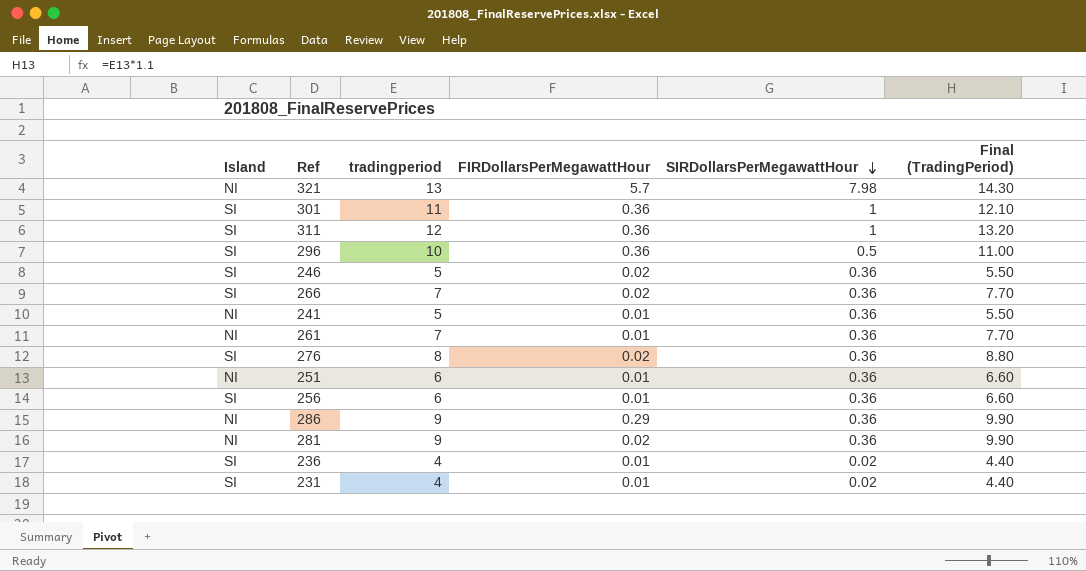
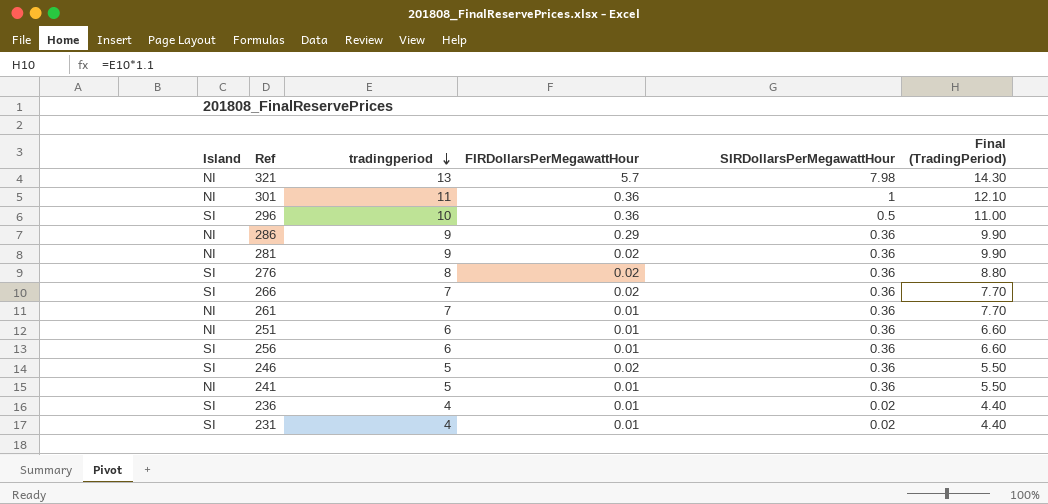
row order: SIRDollarsPerMegawattHour descending -> tradingperiod descending
row 311: SI | 12 | 0.36 | 1 | 13.20 -> none
301 | Island: SI -> NI

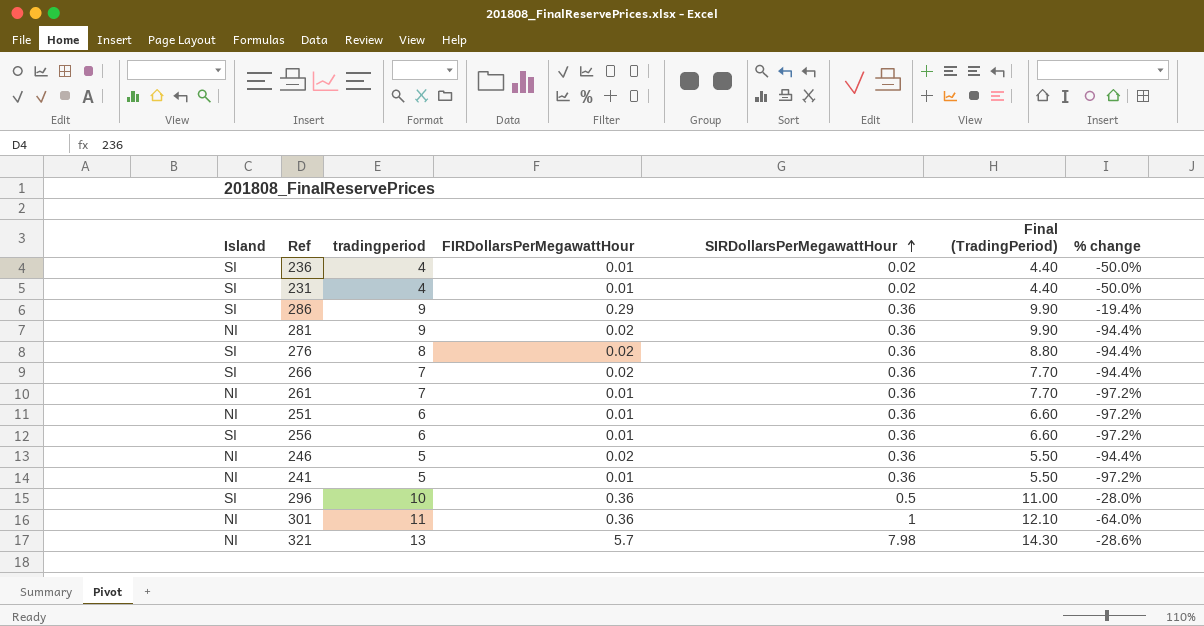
row order: tradingperiod descending -> SIRDollarsPerMegawattHour ascending
column % change | formula: none -> ([FIRDollarsPerMegawattHour] - [SIRDollarsPerMegawattHour]) / [SIRDollarsPerMegawattHour]
286 | Island: NI -> SI
246 | Island: SI -> NI

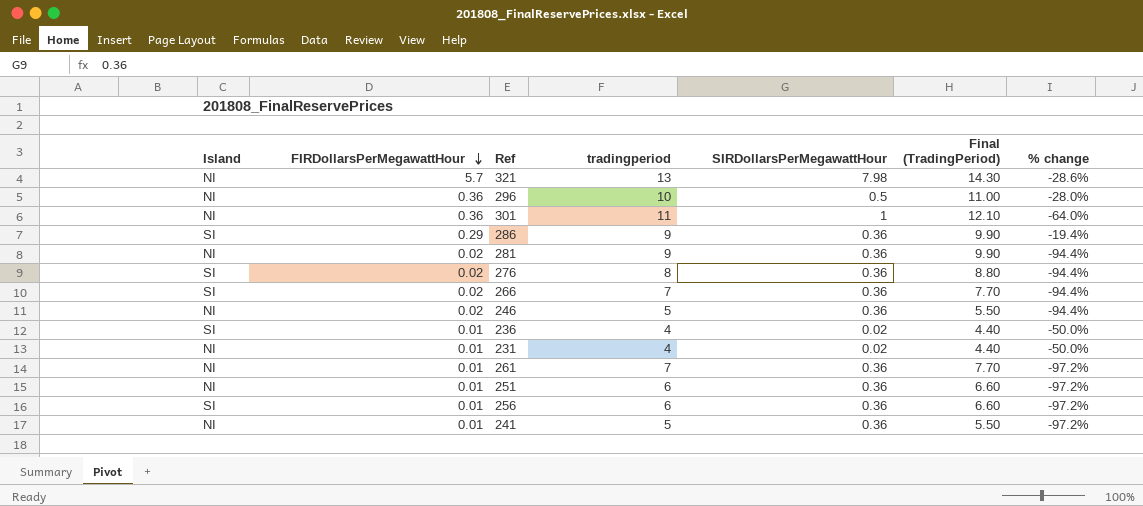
row order: SIRDollarsPerMegawattHour ascending -> FIRDollarsPerMegawattHour descending
column FIRDollarsPerMegawattHour | position: 4 -> 2
296 | Island: SI -> NI
231 | Island: SI -> NI

